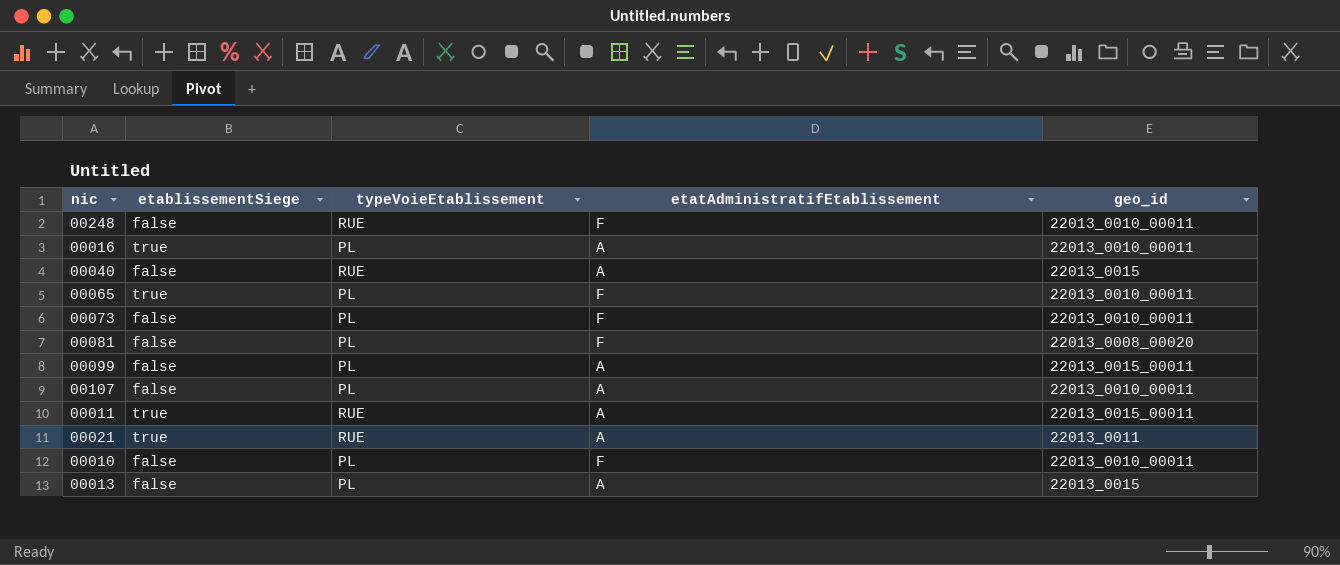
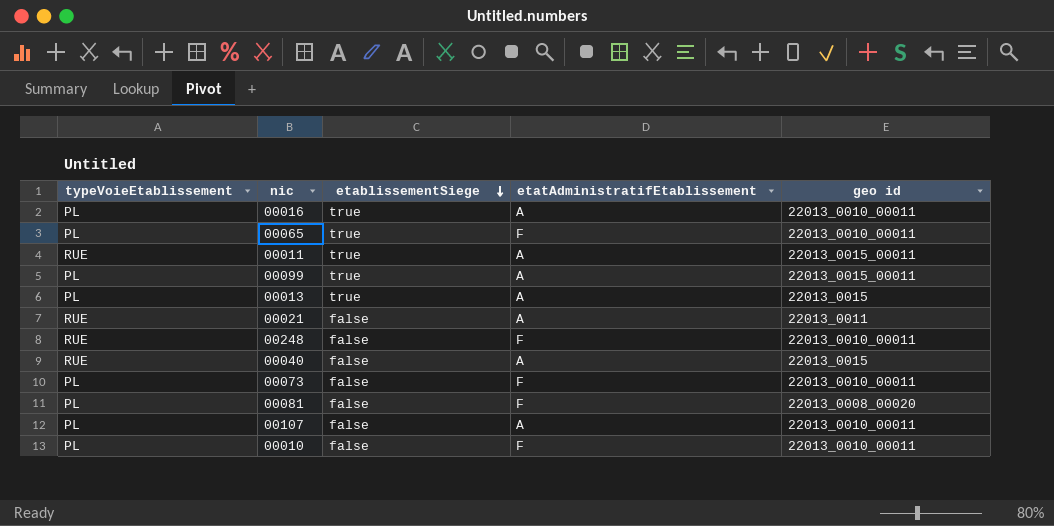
row order: none -> etablissementSiege descending
column typeVoieEtablissement | position: 3 -> 1
column name: geo_id -> geo id
00099 | etablissementSiege: false -> true
00013 | etablissementSiege: false -> true
00021 | etablissementSiege: true -> false

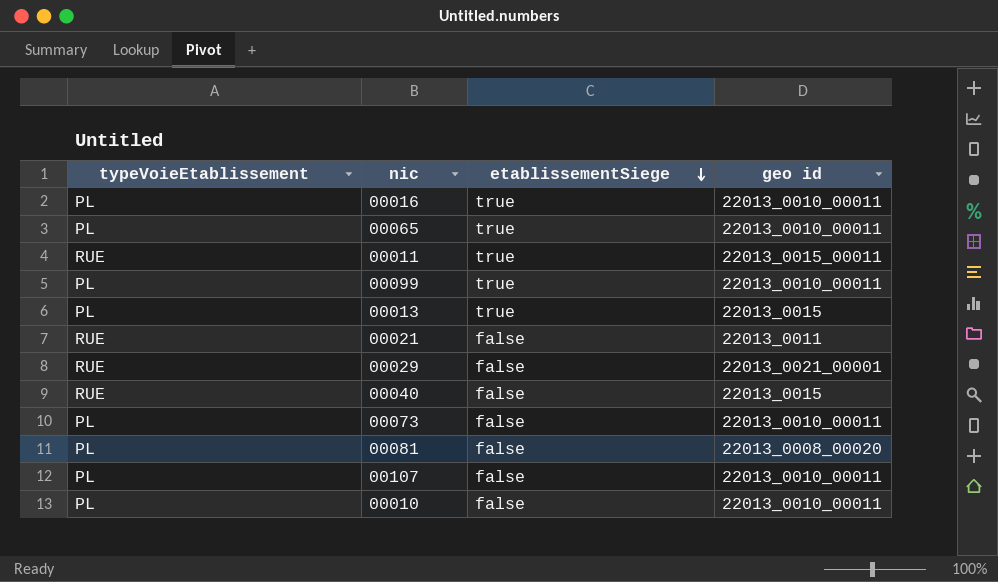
column etatAdministratifEtablissement | position: 4 -> none
row 00248: RUE | false | F | 22013_0010_00011 -> none
00099 | geo id: 22013_0015_00011 -> 22013_0010_00011
row 00029: none -> RUE | false | 22013_0021_00001

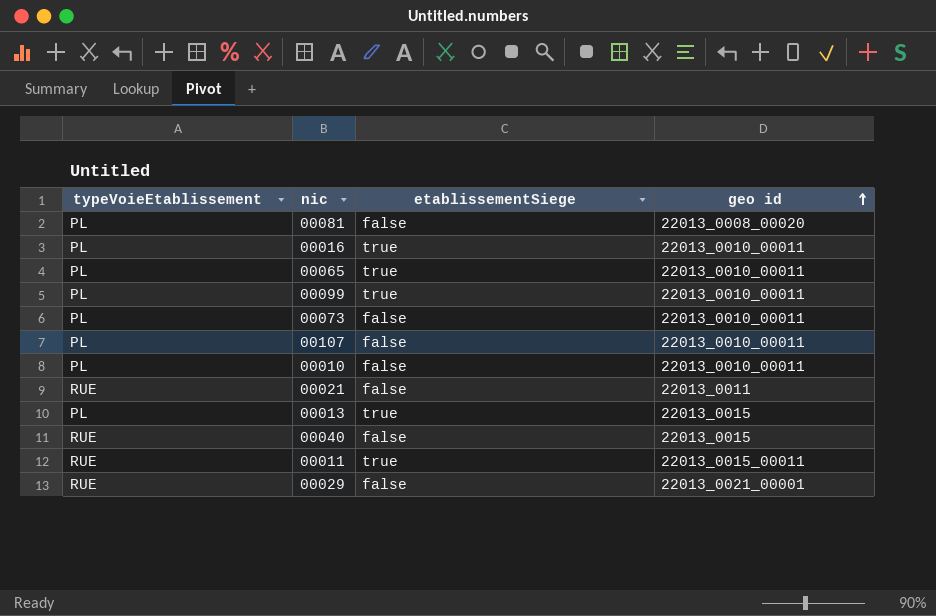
row order: etablissementSiege descending -> geo id ascending

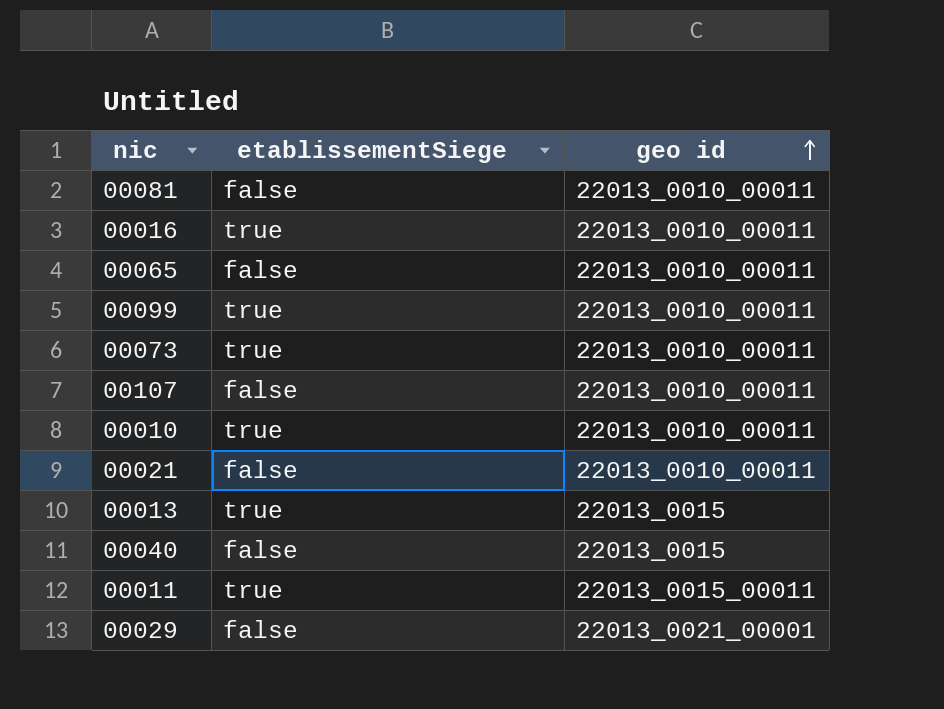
column typeVoieEtablissement | position: 1 -> none
00081 | geo id: 22013_0008_00020 -> 22013_0010_00011
00065 | etablissementSiege: true -> false
00073 | etablissementSiege: false -> true
00010 | etablissementSiege: false -> true
00021 | geo id: 22013_0011 -> 22013_0010_00011

